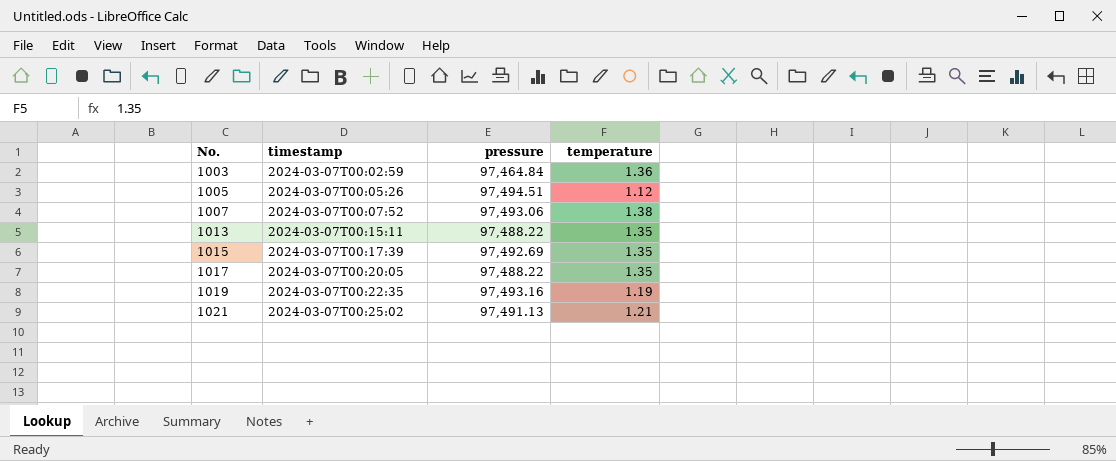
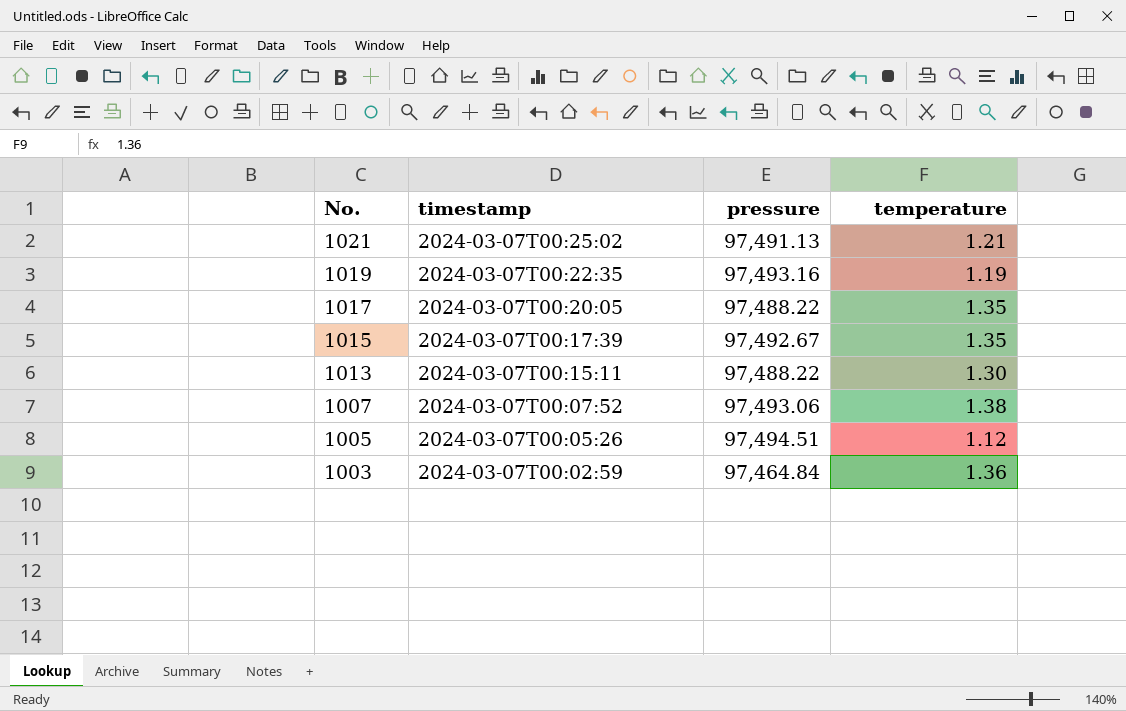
row order: No. ascending -> No. descending
1015 | pressure: 97,492.69 -> 97,492.67
1013 | temperature: 1.35 -> 1.30

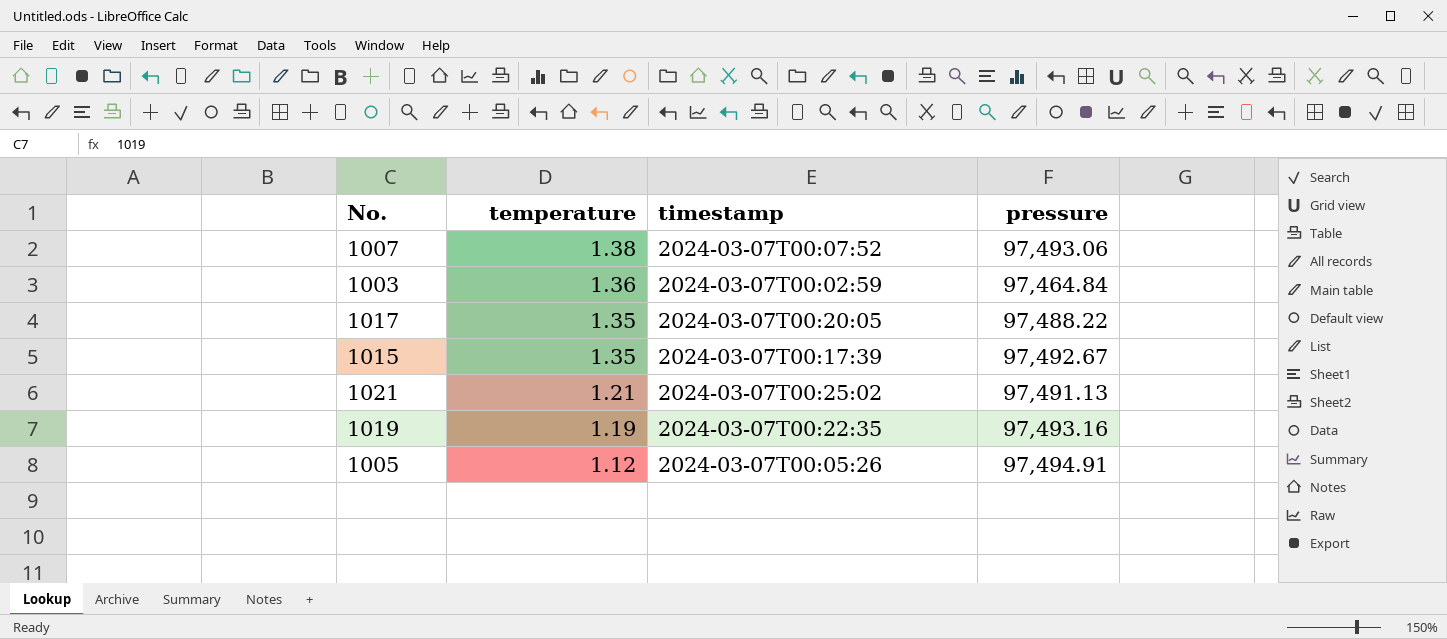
row order: No. descending -> temperature descending
column temperature | position: 4 -> 2
row 1013: 2024-03-07T00:15:11 | 97,488.22 | 1.30 -> none
1005 | pressure: 97,494.51 -> 97,494.91

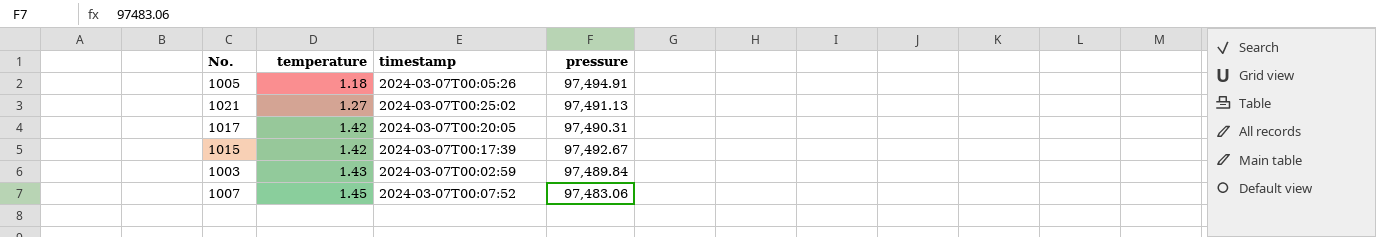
row order: temperature descending -> temperature ascending
row 1019: 1.19 | 2024-03-07T00:22:35 | 97,493.16 -> none
1005 | temperature: 1.12 -> 1.18
1021 | temperature: 1.21 -> 1.27
1017 | temperature: 1.35 -> 1.42
1017 | pressure: 97,488.22 -> 97,490.31
1015 | temperature: 1.35 -> 1.42
1003 | temperature: 1.36 -> 1.43
1003 | pressure: 97,464.84 -> 97,489.84
1007 | temperature: 1.38 -> 1.45
1007 | pressure: 97,493.06 -> 97,483.06

